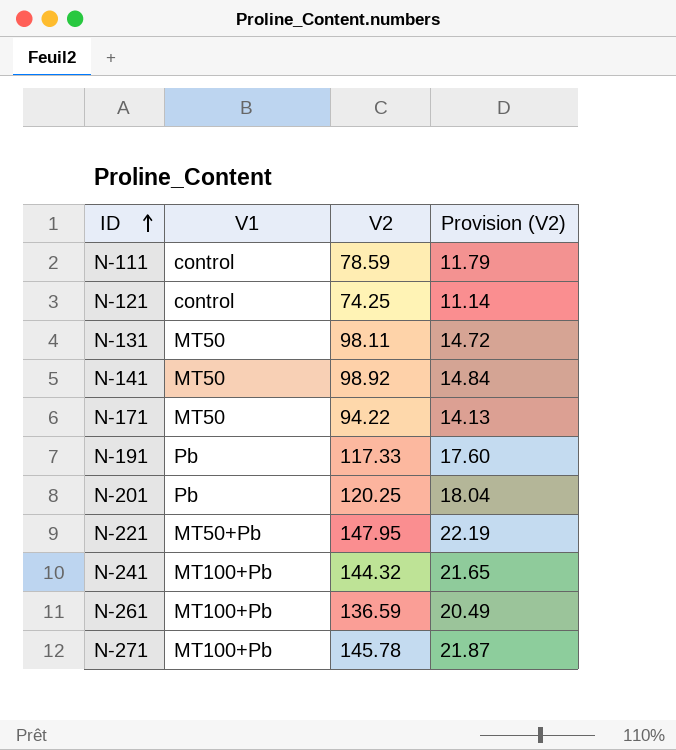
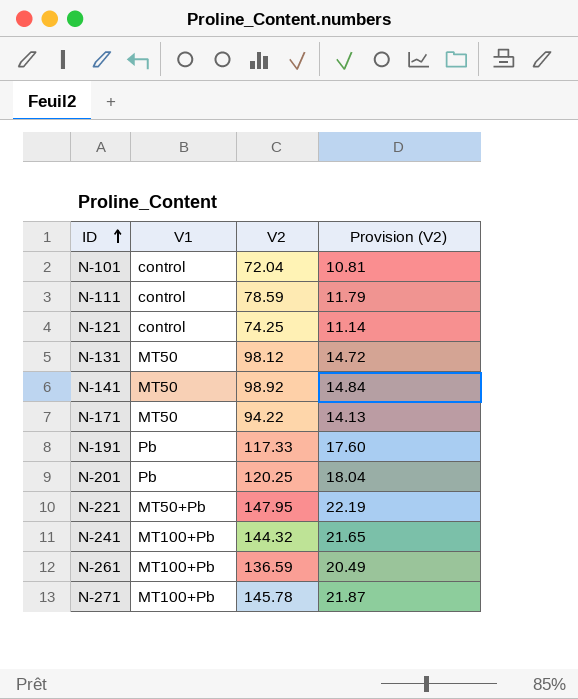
row N-101: none -> control | 72.04 | 10.81
N-131 | V2: 98.11 -> 98.12

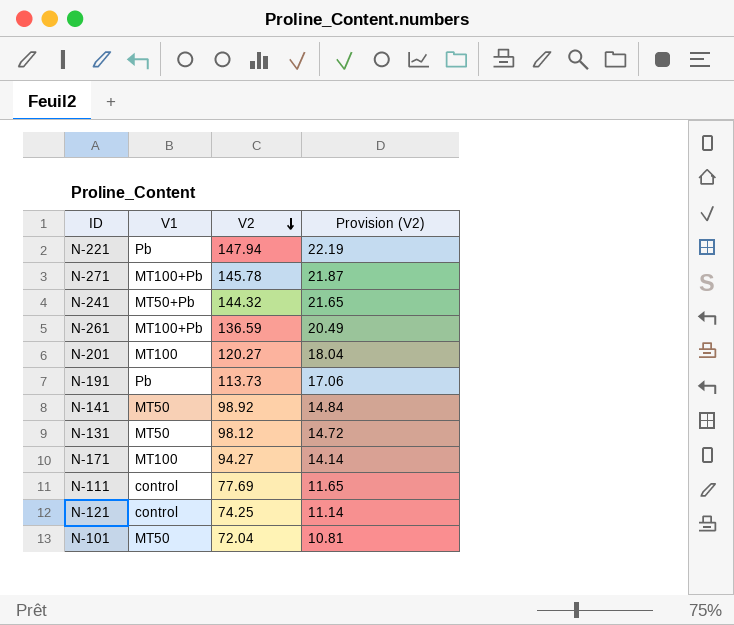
row order: ID ascending -> V2 descending
N-221 | V1: MT50+Pb -> Pb
N-221 | V2: 147.95 -> 147.94
N-241 | V1: MT100+Pb -> MT50+Pb
N-201 | V1: Pb -> MT100
N-201 | V2: 120.25 -> 120.27
N-191 | V2: 117.33 -> 113.73
N-191 | Provision (V2): 17.60 -> 17.06
N-171 | V1: MT50 -> MT100
N-171 | V2: 94.22 -> 94.27
N-171 | Provision (V2): 14.13 -> 14.14
N-111 | V2: 78.59 -> 77.69
N-111 | Provision (V2): 11.79 -> 11.65
N-101 | V1: control -> MT50

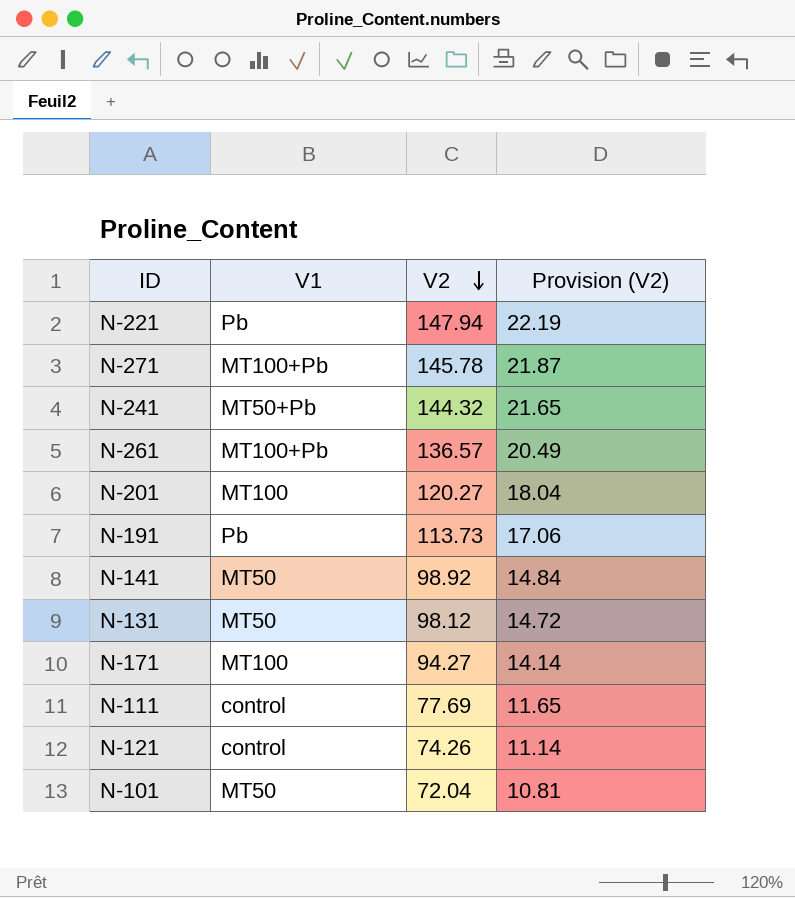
N-261 | V2: 136.59 -> 136.57
N-121 | V2: 74.25 -> 74.26

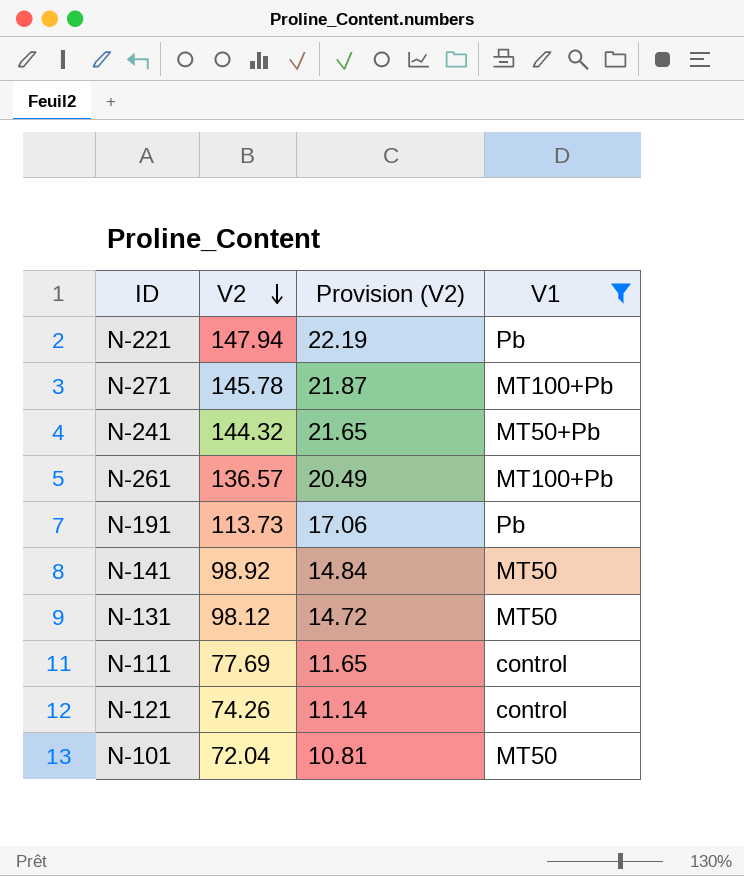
filter: none -> V1 != MT100
column V1 | position: 2 -> 4

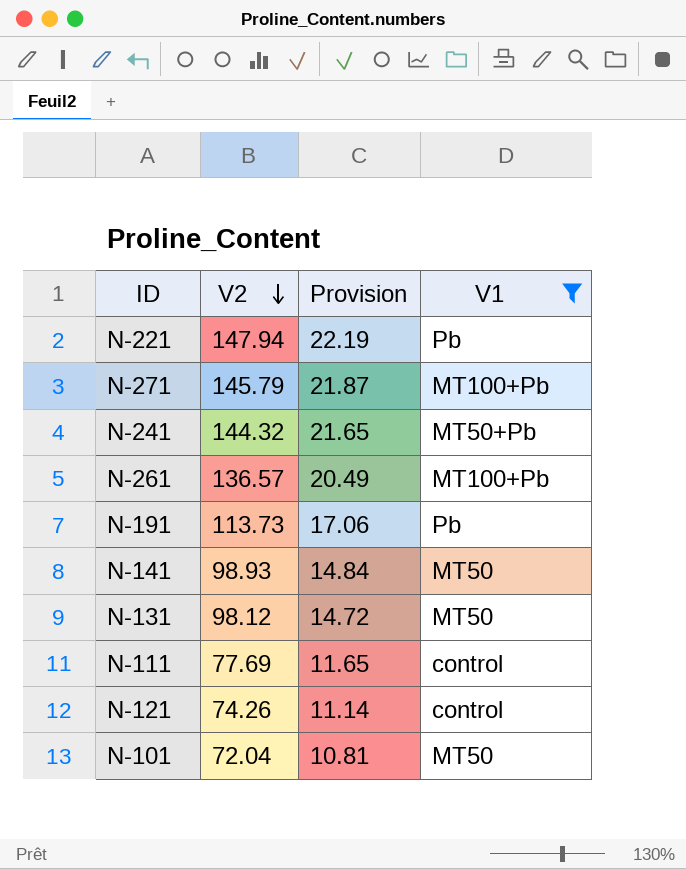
column name: Provision (V2) -> Provision
N-271 | V2: 145.78 -> 145.79
N-141 | V2: 98.92 -> 98.93

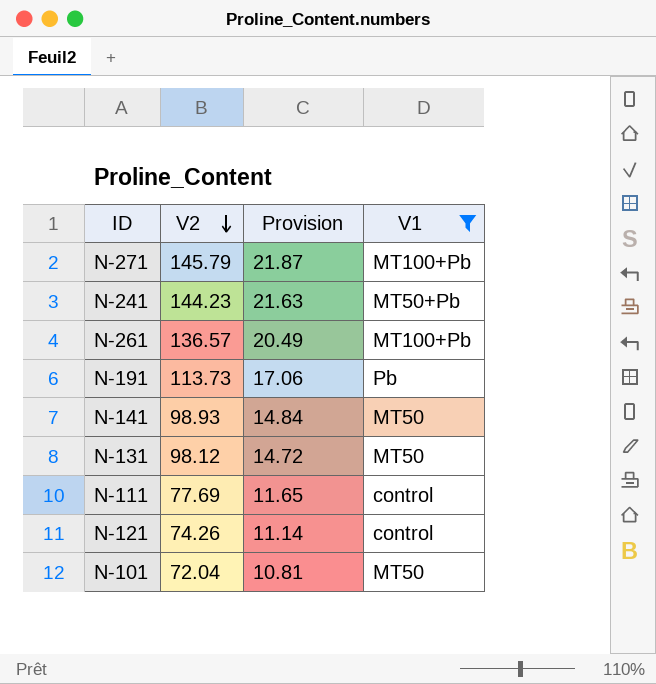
row N-221: 147.94 | 22.19 | Pb -> none
N-241 | V2: 144.32 -> 144.23
N-241 | Provision: 21.65 -> 21.63

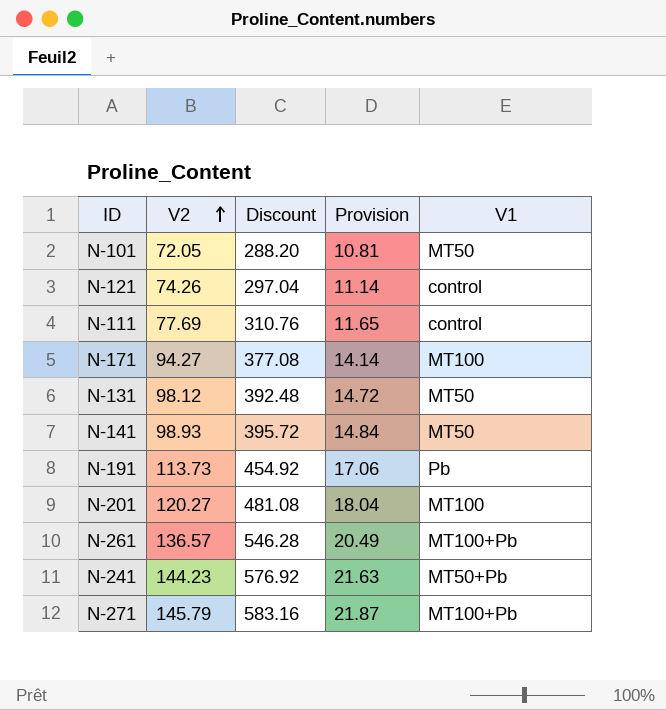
filter: V1 != MT100 -> none
row order: V2 descending -> V2 ascending
column Discount | formula: none -> [V2] * 4
N-101 | V2: 72.04 -> 72.05

